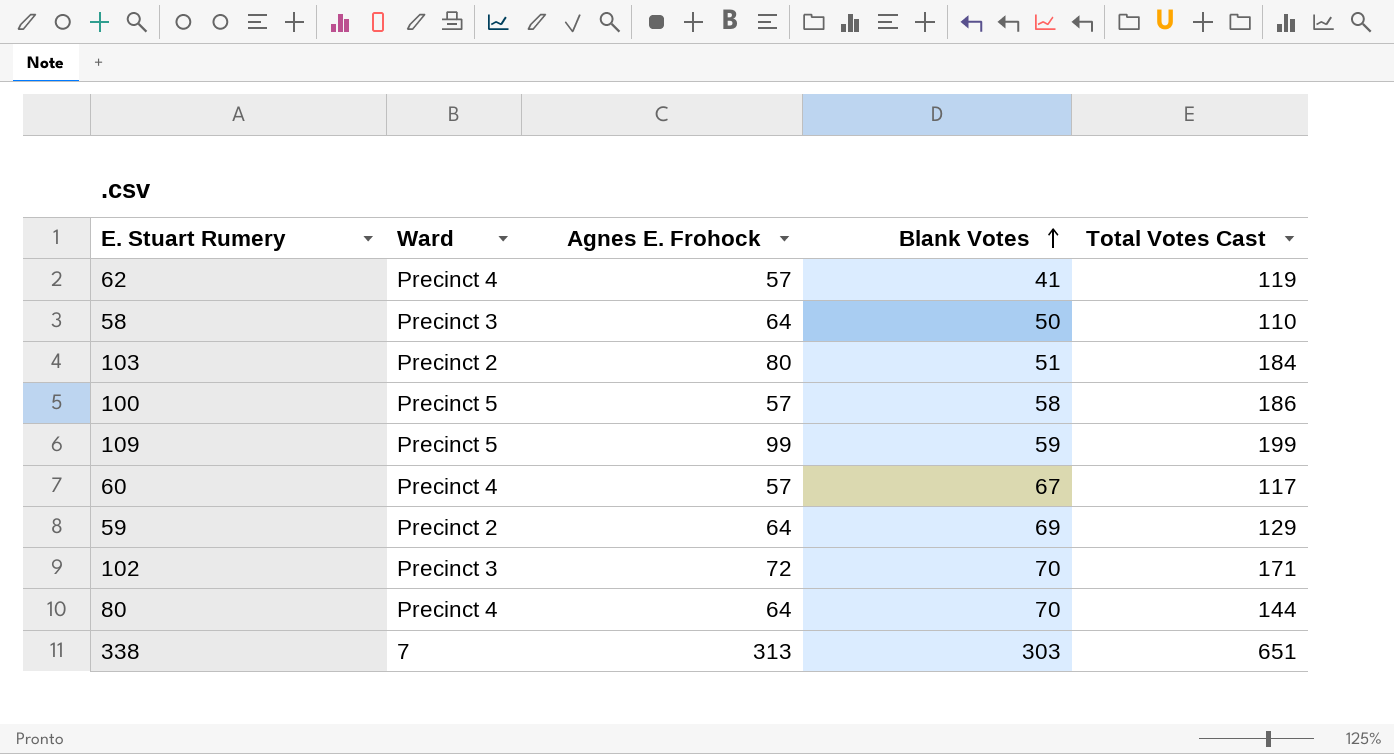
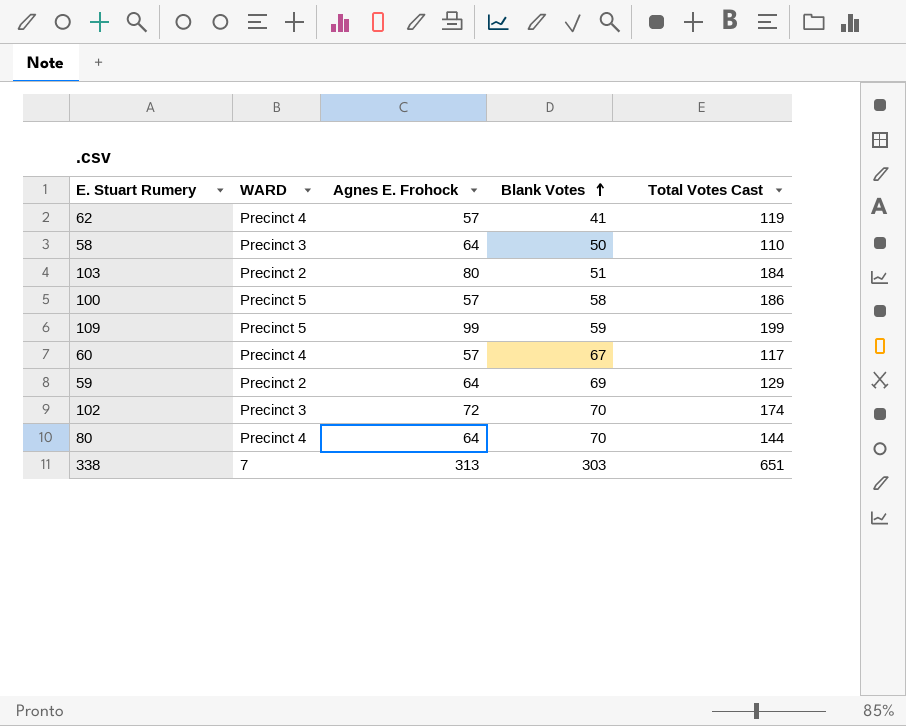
column name: Ward -> WARD
102 | Total Votes Cast: 171 -> 174

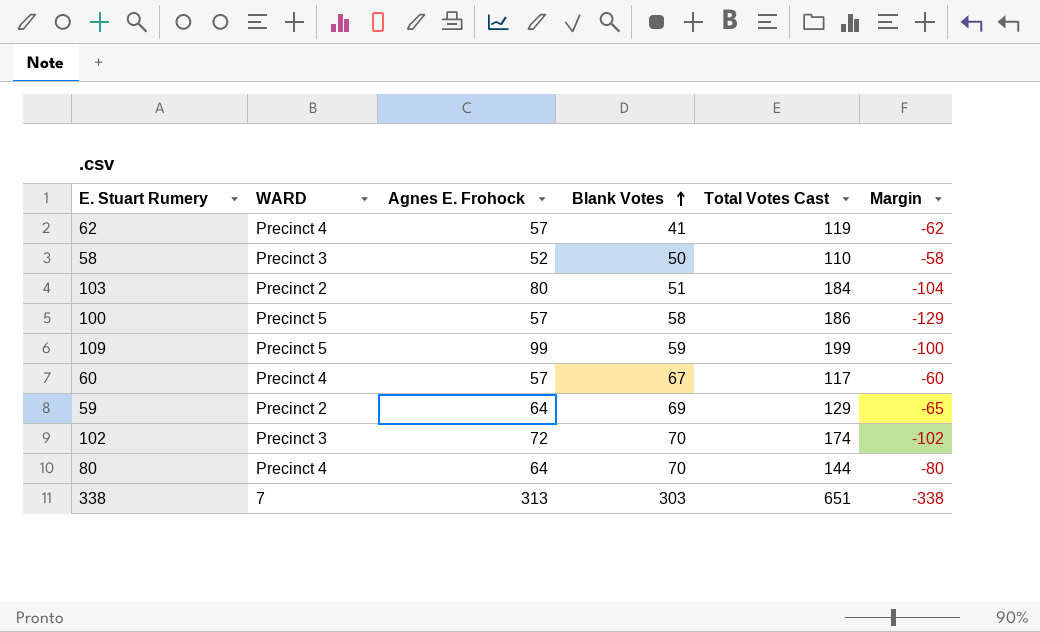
column Margin | formula: none -> [Agnes E. Frohock] - [Total Votes Cast]
58 | Agnes E. Frohock: 64 -> 52

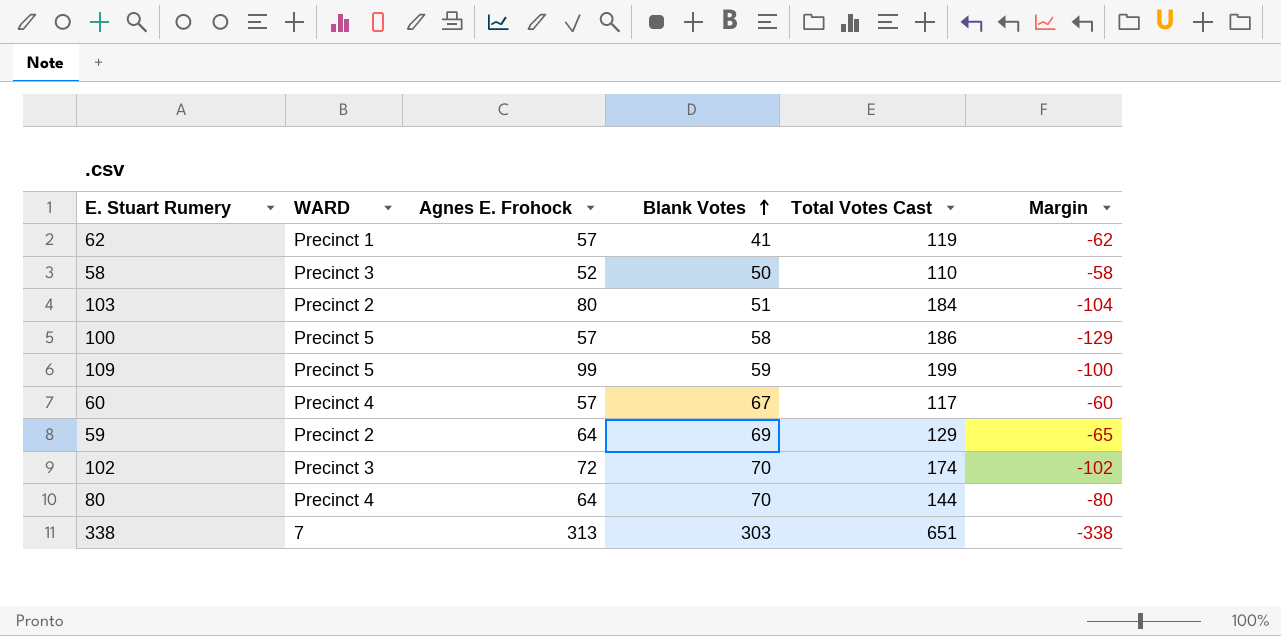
62 | WARD: Precinct 4 -> Precinct 1

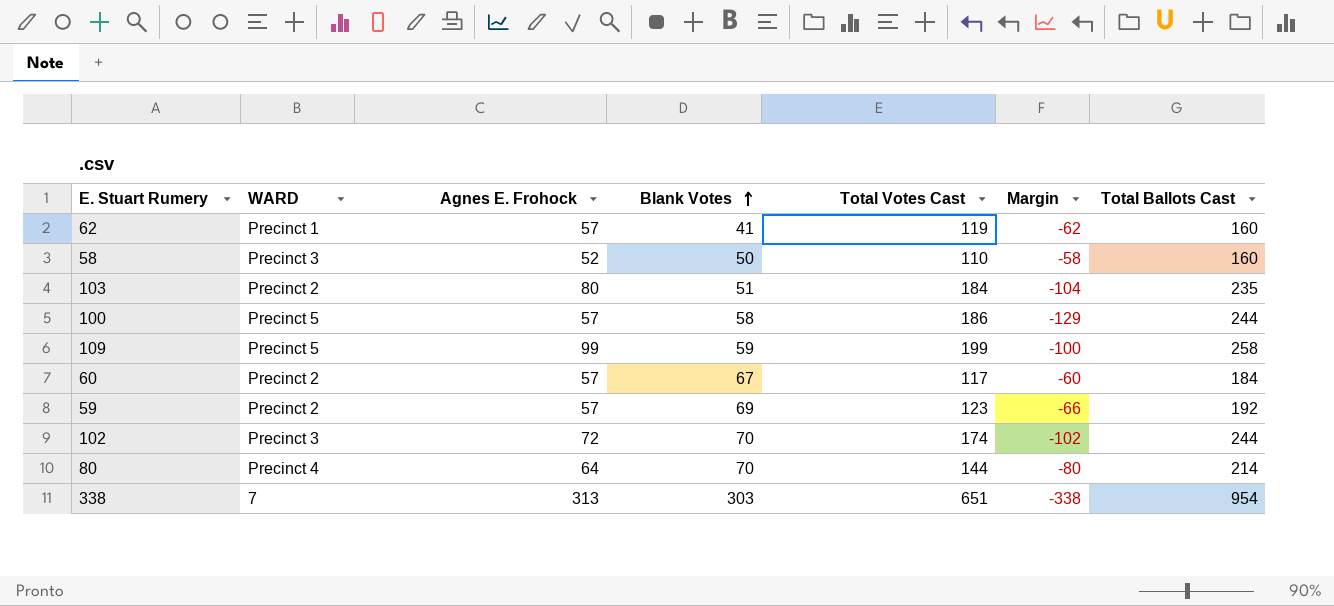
column Total Ballots Cast | formula: none -> [Blank Votes] + [Total Votes Cast]
60 | WARD: Precinct 4 -> Precinct 2
59 | Agnes E. Frohock: 64 -> 57
59 | Total Votes Cast: 129 -> 123
59 | Margin: -65 -> -66

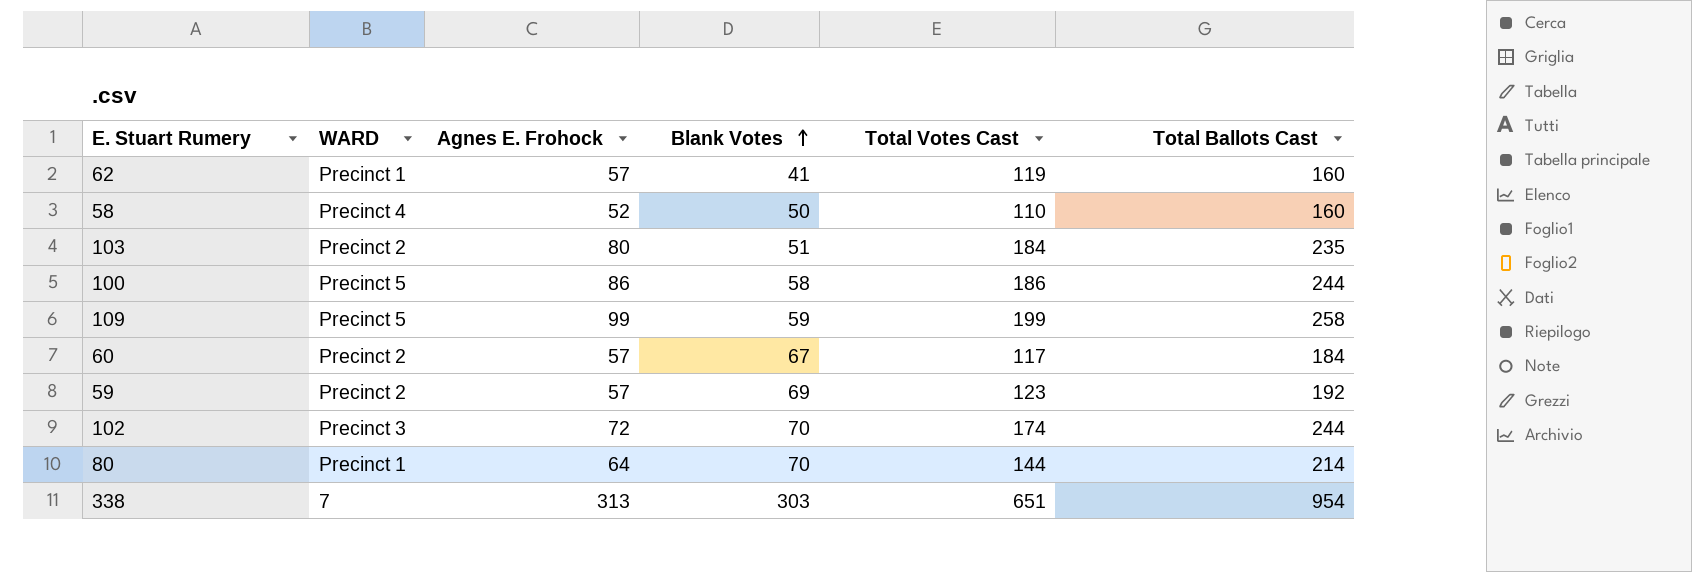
column Margin | formula: [Agnes E. Frohock] - [Total Votes Cast] -> none
58 | WARD: Precinct 3 -> Precinct 4
100 | Agnes E. Frohock: 57 -> 86
80 | WARD: Precinct 4 -> Precinct 1

